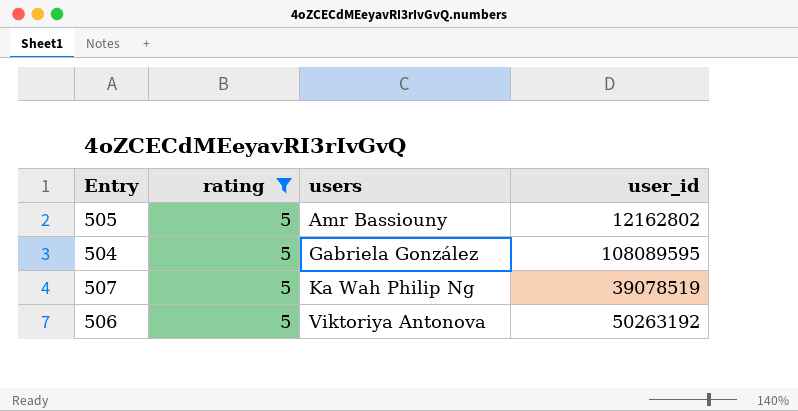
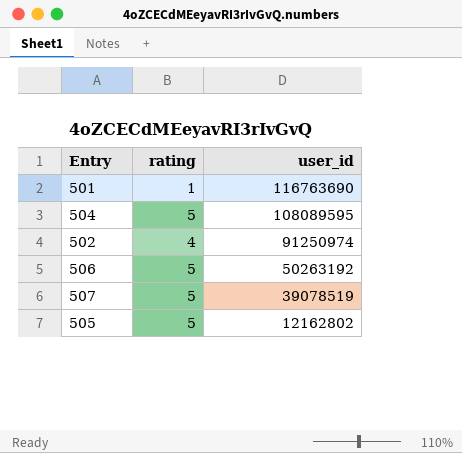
filter: rating = 5 -> none
row order: users ascending -> user_id descending
column users | position: 3 -> none

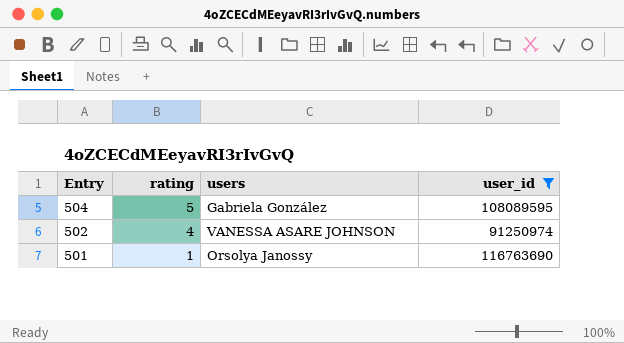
filter: none -> user_id >= 91250974
row order: user_id descending -> Entry descending
column users | position: none -> 3

